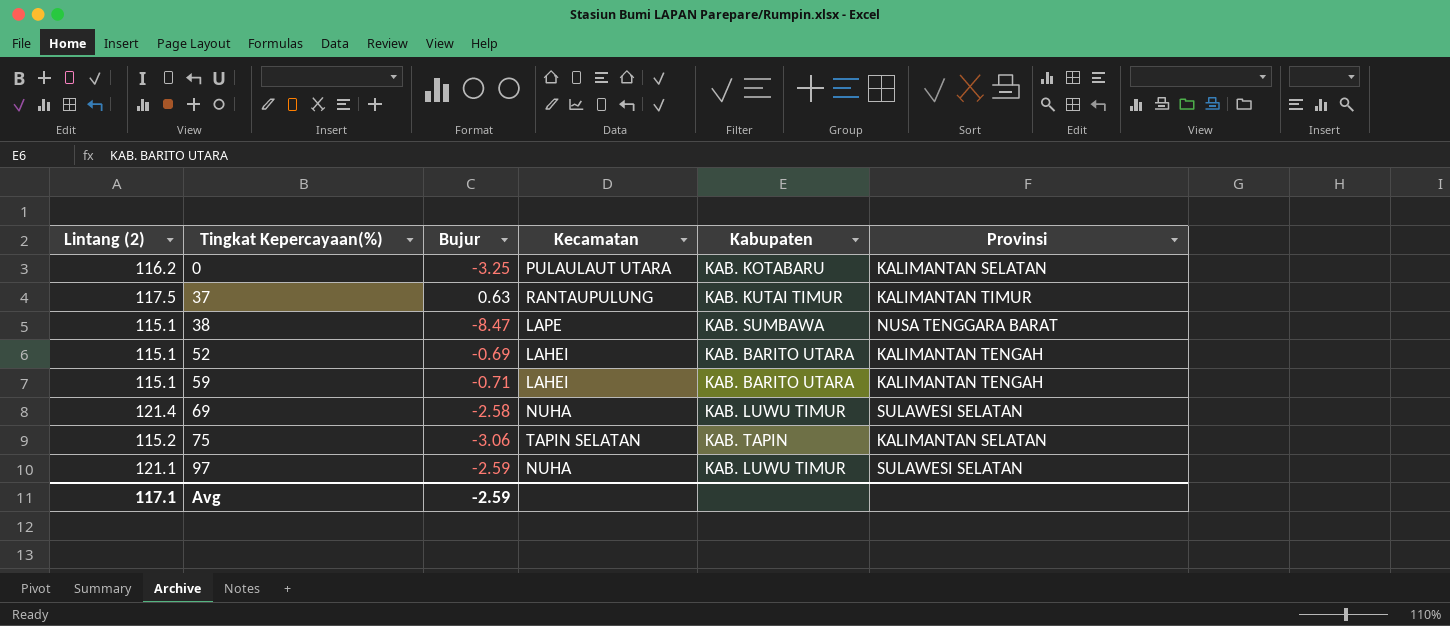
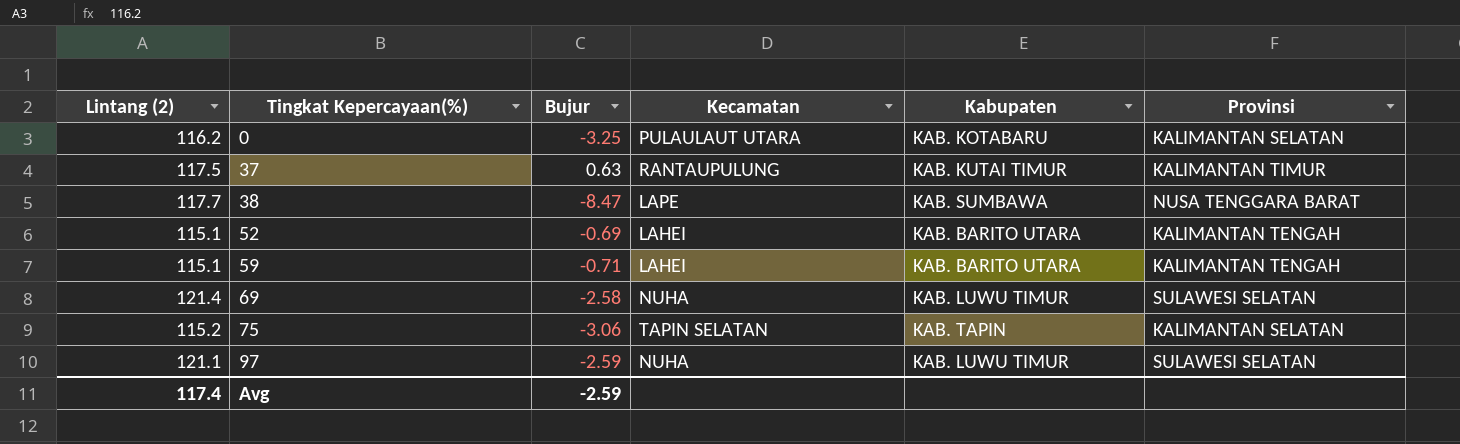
38 | Lintang (2): 115.1 -> 117.7
Avg | Lintang (2): 117.1 -> 117.4

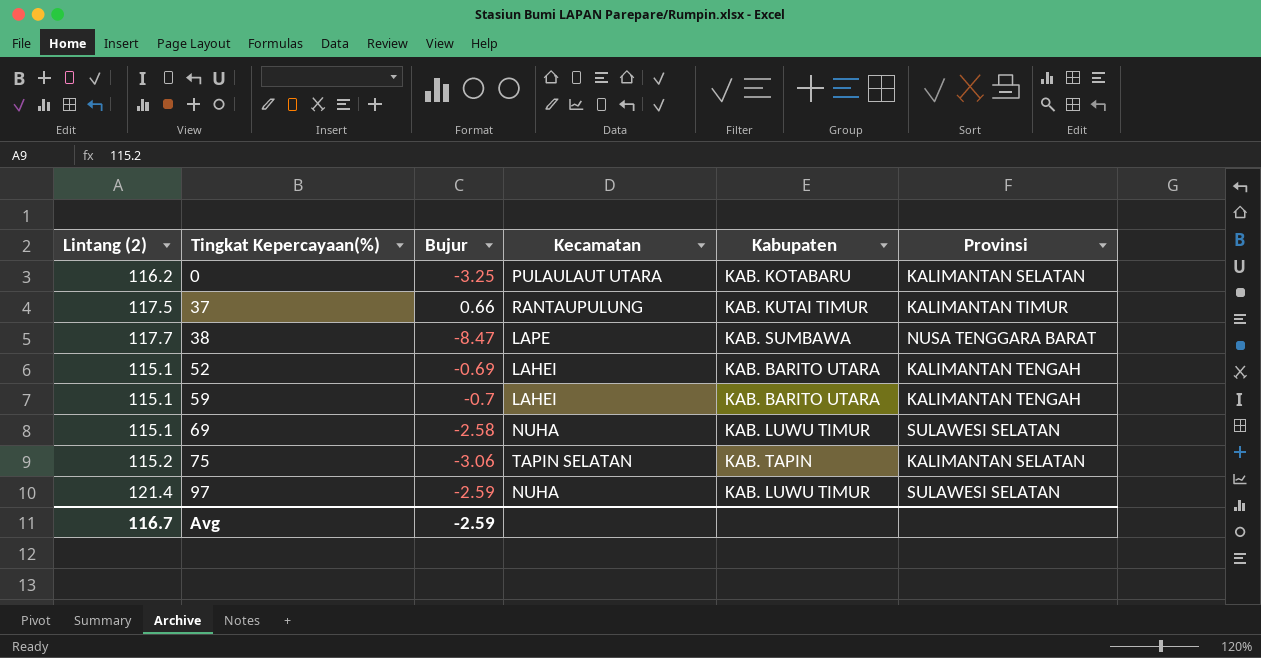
37 | Bujur: 0.63 -> 0.66
59 | Bujur: -0.71 -> -0.7
69 | Lintang (2): 121.4 -> 115.1
97 | Lintang (2): 121.1 -> 121.4
Avg | Lintang (2): 117.4 -> 116.7

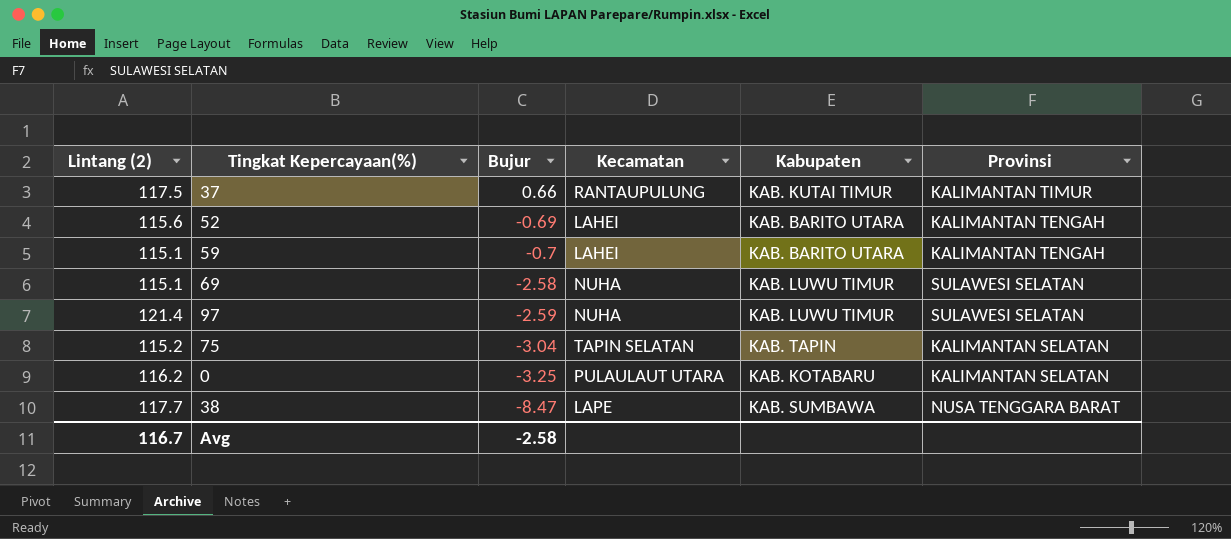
row order: Tingkat Kepercayaan(%) ascending -> Bujur descending
52 | Lintang (2): 115.1 -> 115.6
75 | Bujur: -3.06 -> -3.04
Avg | Bujur: -2.59 -> -2.58

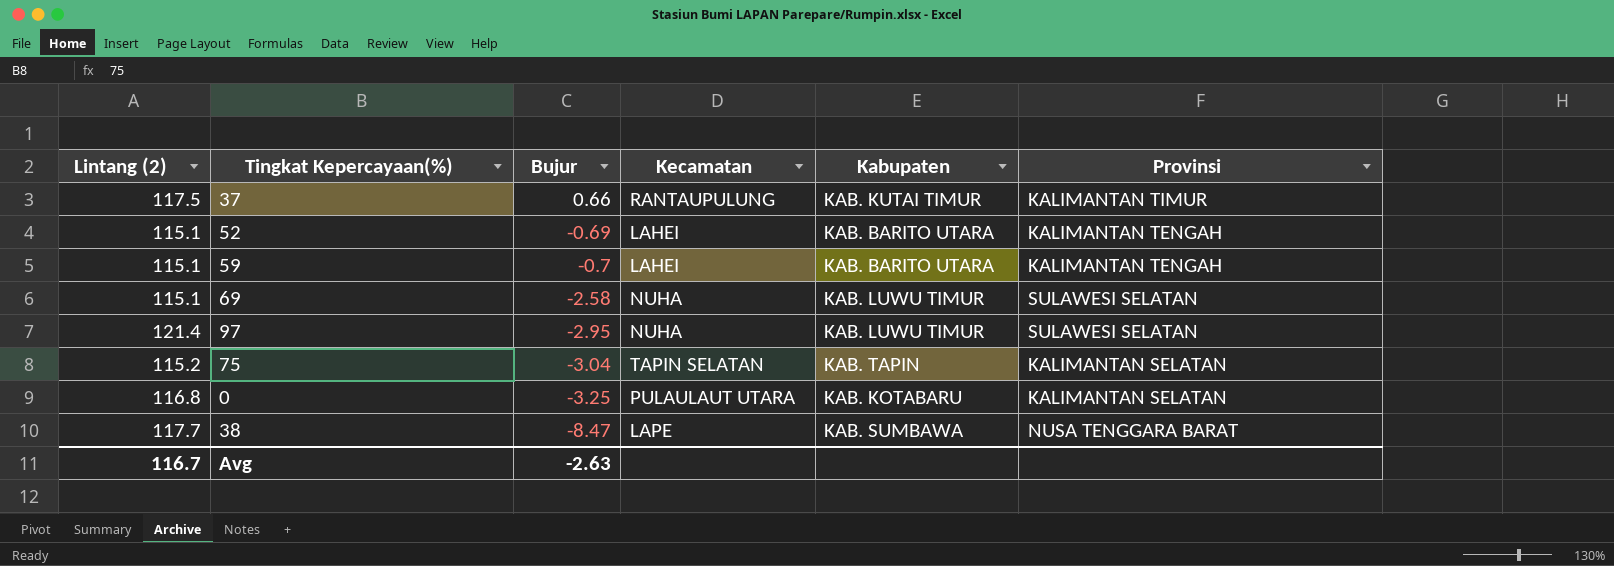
52 | Lintang (2): 115.6 -> 115.1
97 | Bujur: -2.59 -> -2.95
0 | Lintang (2): 116.2 -> 116.8
Avg | Bujur: -2.58 -> -2.63

